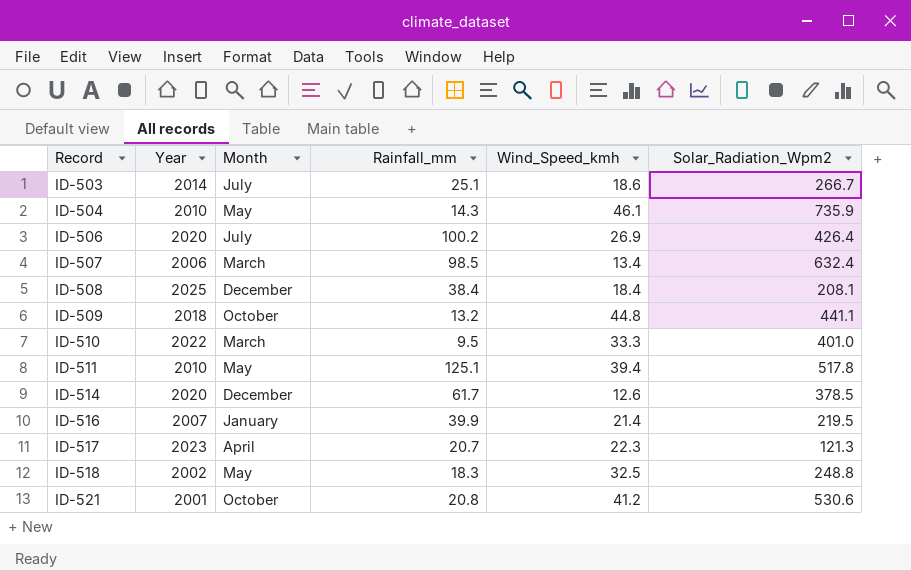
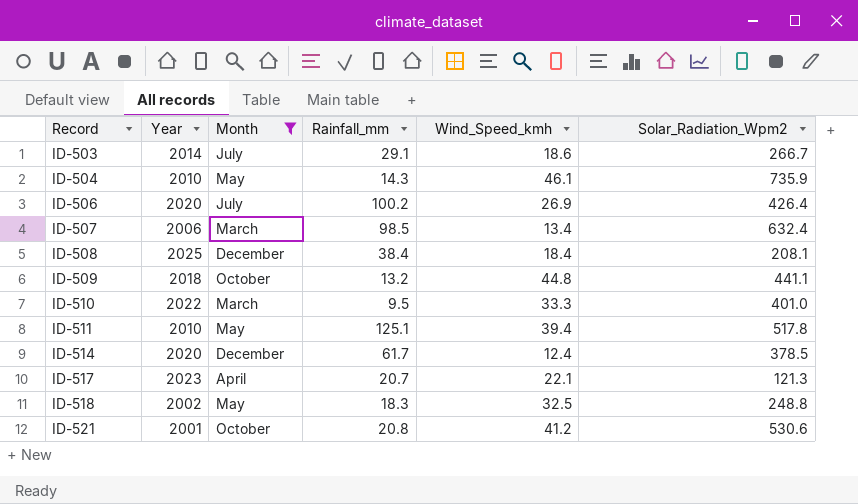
filter: none -> Month != January
ID-503 | Rainfall_mm: 25.1 -> 29.1
ID-514 | Wind_Speed_kmh: 12.6 -> 12.4
ID-517 | Wind_Speed_kmh: 22.3 -> 22.1

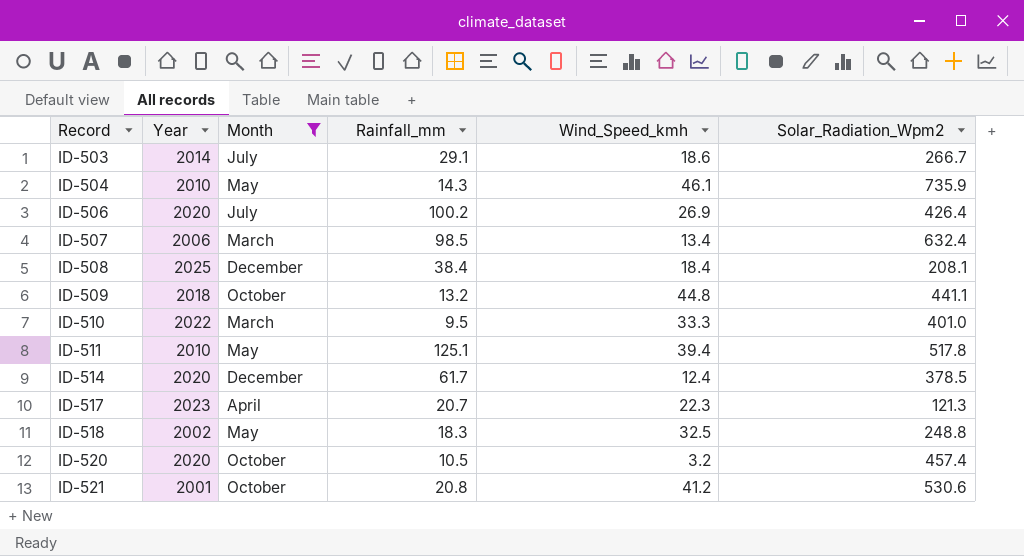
ID-517 | Wind_Speed_kmh: 22.1 -> 22.3
row ID-520: none -> 2020 | October | 10.5 | 3.2 | 457.4

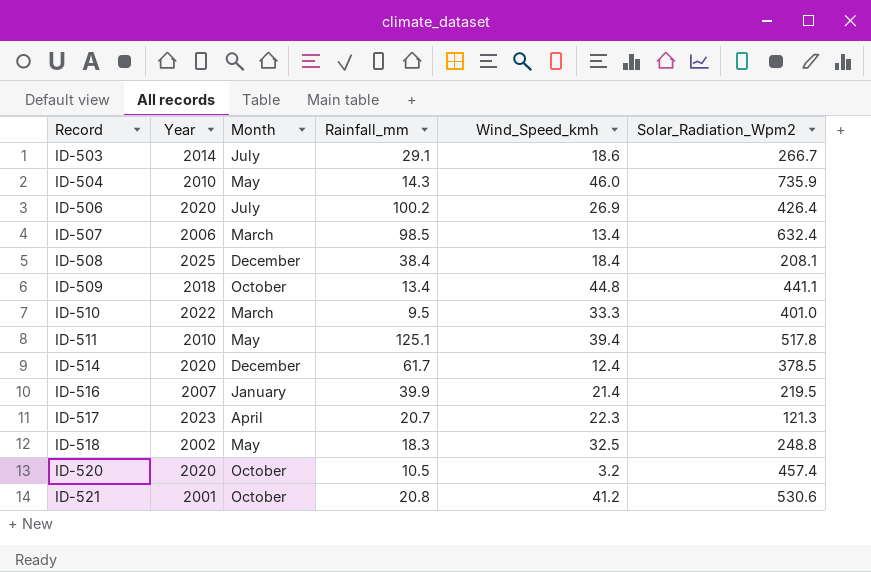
filter: Month != January -> none
ID-504 | Wind_Speed_kmh: 46.1 -> 46.0
ID-509 | Rainfall_mm: 13.2 -> 13.4

